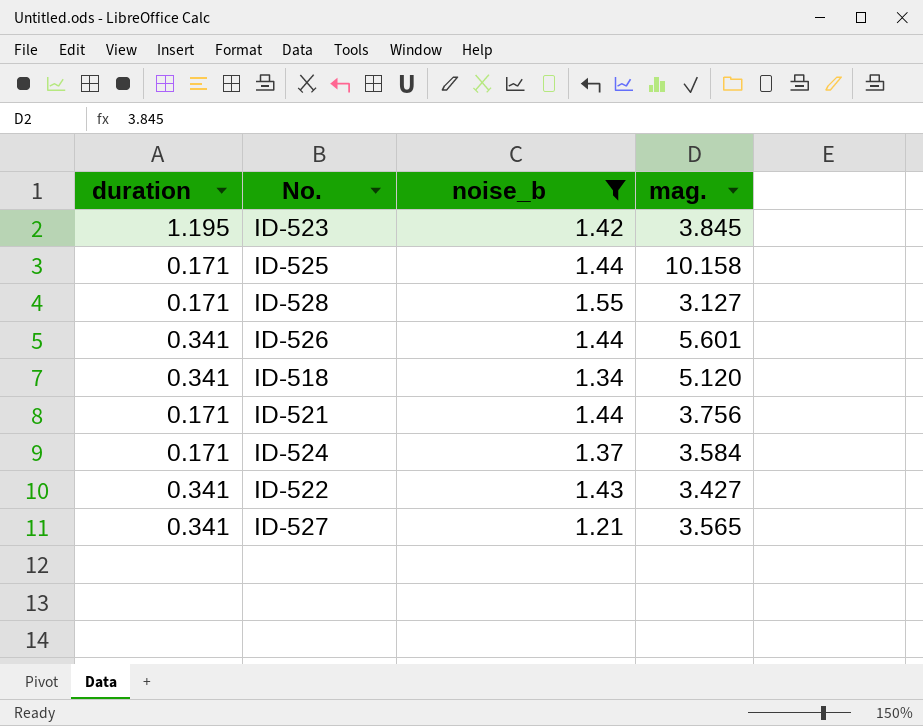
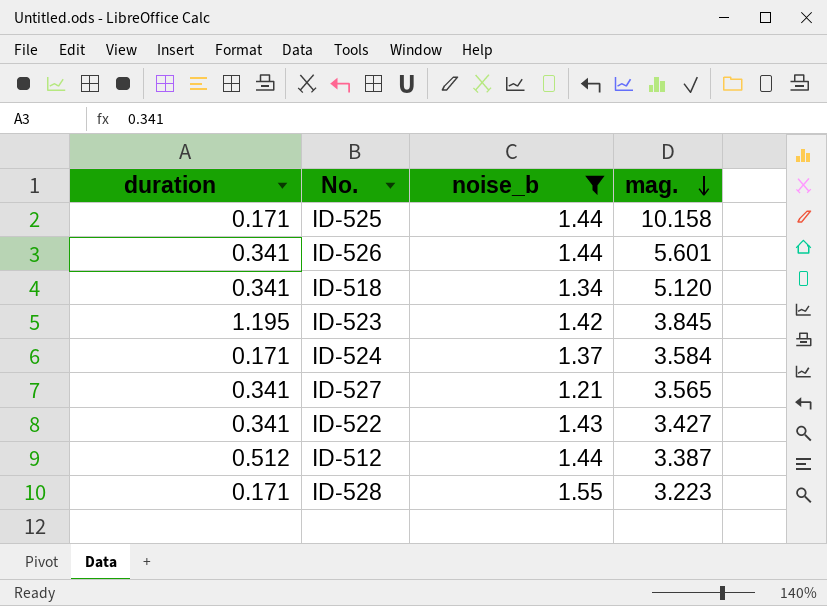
row order: none -> mag. descending
row ID-521: 0.171 | 1.44 | 3.756 -> none
row ID-512: none -> 0.512 | 1.44 | 3.387
ID-528 | mag.: 3.127 -> 3.223

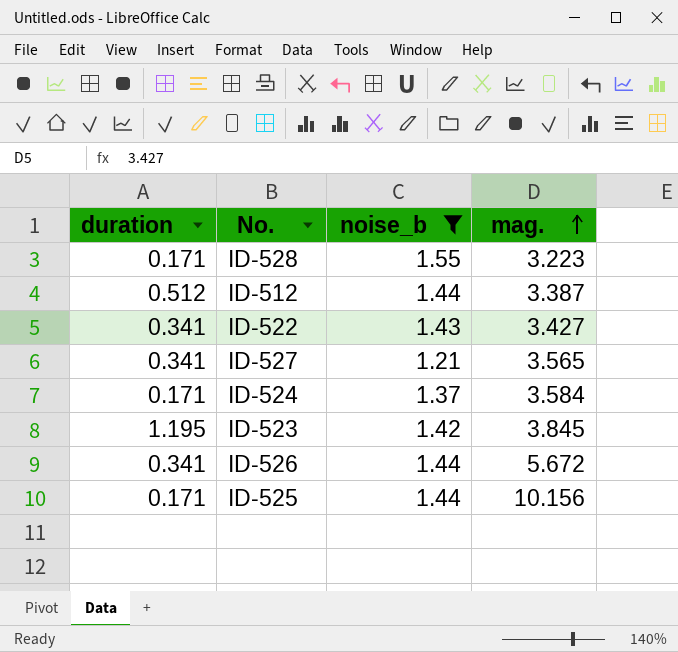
row order: mag. descending -> mag. ascending
row ID-518: 0.341 | 1.34 | 5.120 -> none
ID-526 | mag.: 5.601 -> 5.672
ID-525 | mag.: 10.158 -> 10.156

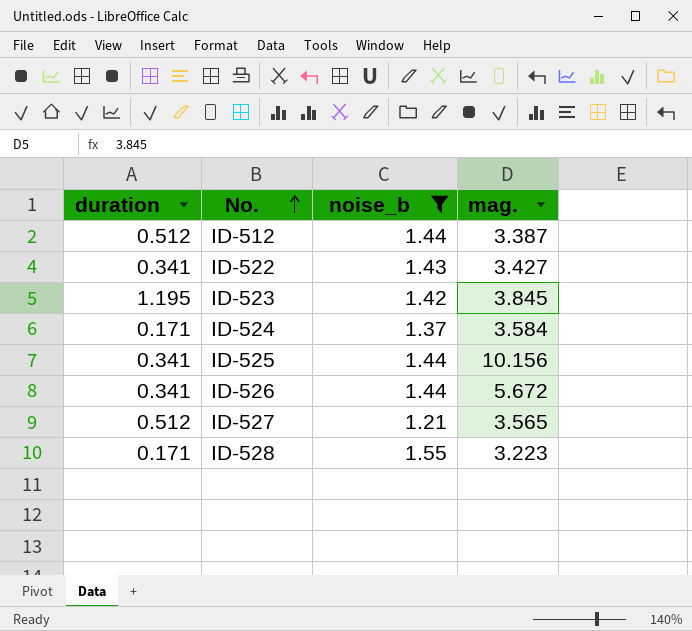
row order: mag. ascending -> No. ascending
ID-525 | duration: 0.171 -> 0.341
ID-527 | duration: 0.341 -> 0.512

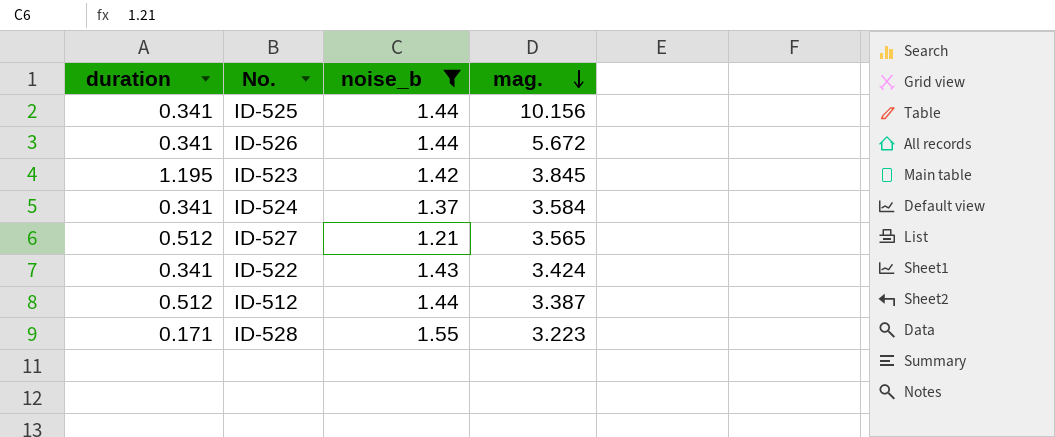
row order: No. ascending -> mag. descending
ID-524 | duration: 0.171 -> 0.341
ID-522 | mag.: 3.427 -> 3.424

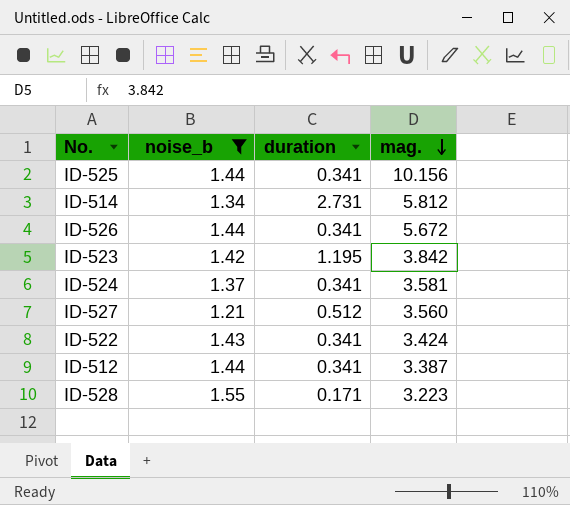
column duration | position: 1 -> 3
row ID-514: none -> 1.34 | 2.731 | 5.812
ID-523 | mag.: 3.845 -> 3.842
ID-524 | mag.: 3.584 -> 3.581
ID-527 | mag.: 3.565 -> 3.560
ID-512 | duration: 0.512 -> 0.341

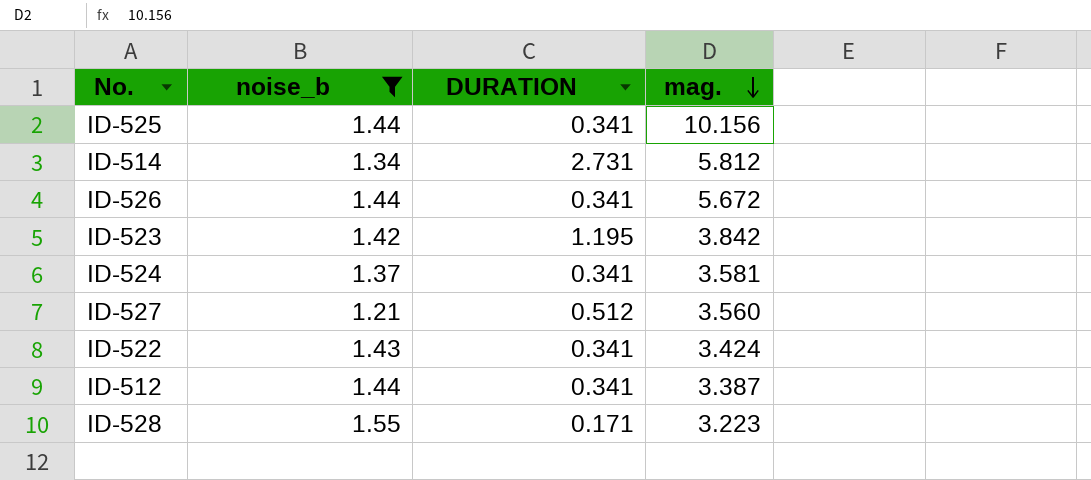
column name: duration -> DURATION

